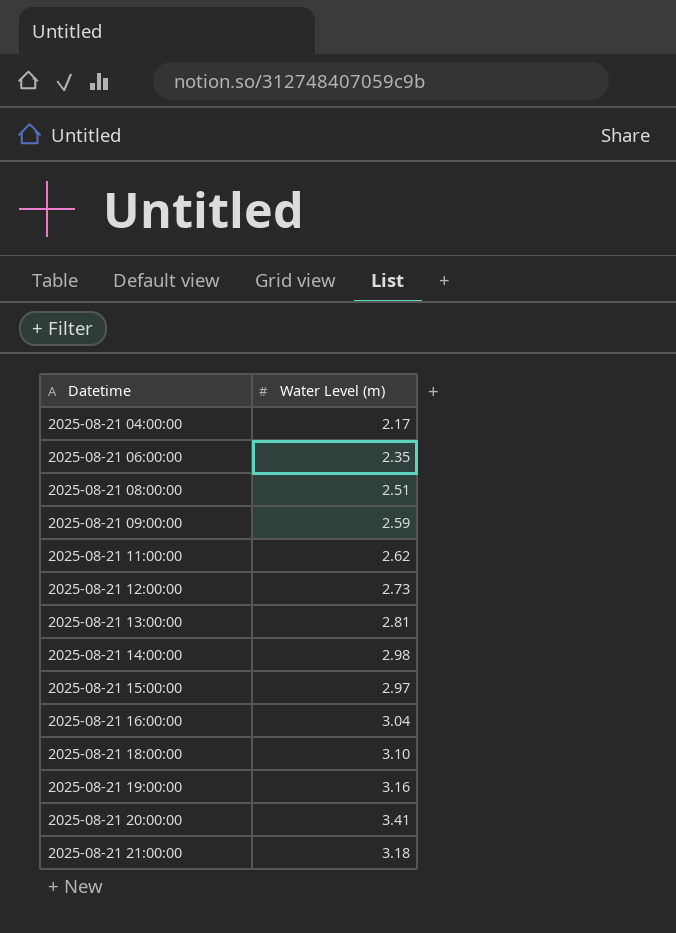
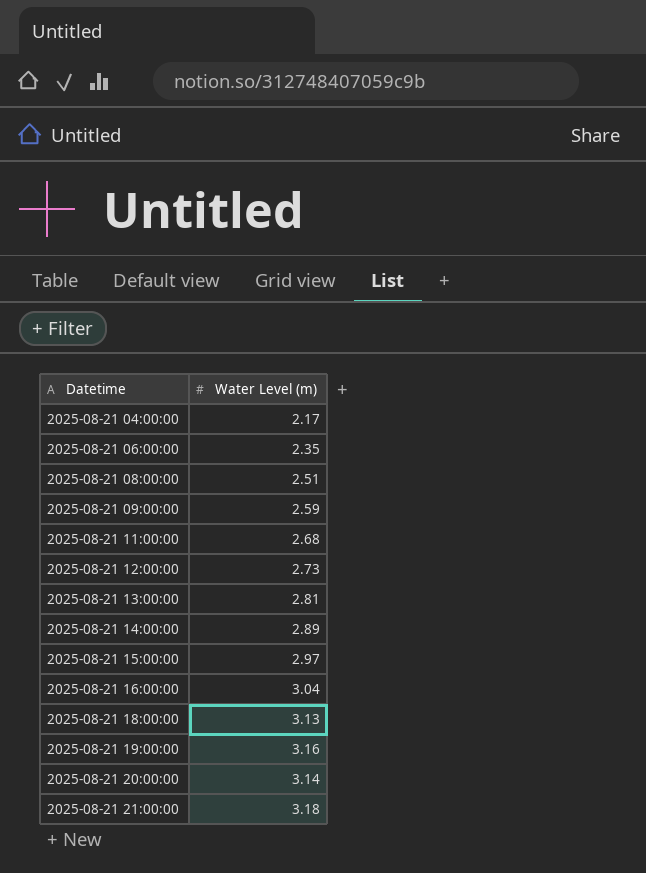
2025-08-21 11:00:00 | Water Level (m): 2.62 -> 2.68
2025-08-21 14:00:00 | Water Level (m): 2.98 -> 2.89
2025-08-21 18:00:00 | Water Level (m): 3.10 -> 3.13
2025-08-21 20:00:00 | Water Level (m): 3.41 -> 3.14

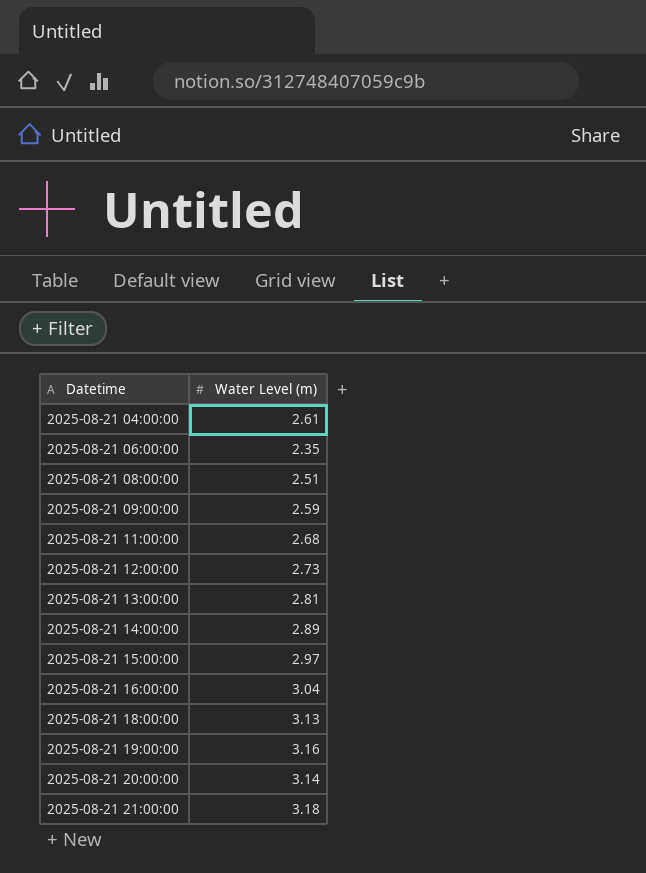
2025-08-21 04:00:00 | Water Level (m): 2.17 -> 2.61

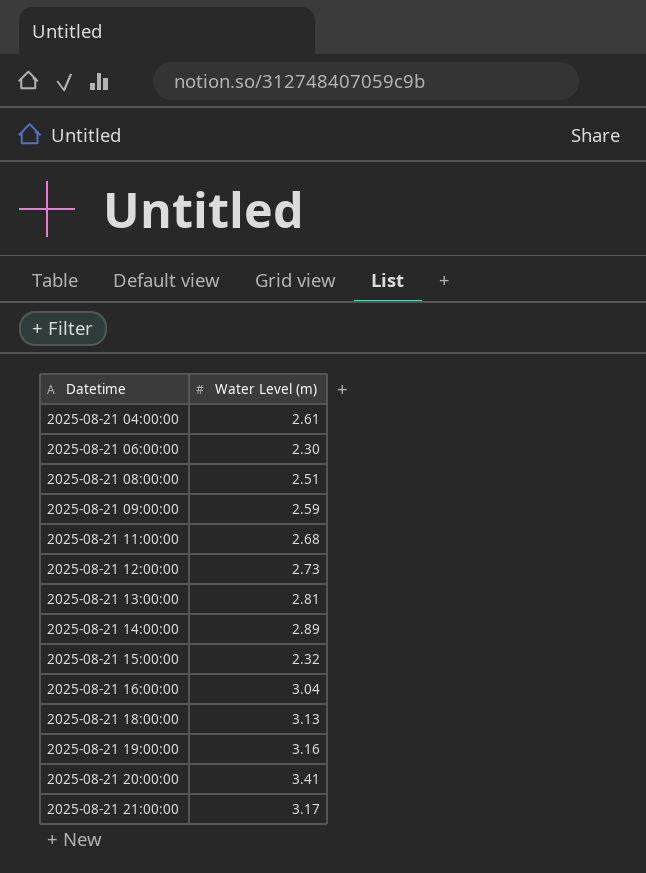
2025-08-21 06:00:00 | Water Level (m): 2.35 -> 2.30
2025-08-21 15:00:00 | Water Level (m): 2.97 -> 2.32
2025-08-21 20:00:00 | Water Level (m): 3.14 -> 3.41
2025-08-21 21:00:00 | Water Level (m): 3.18 -> 3.17

